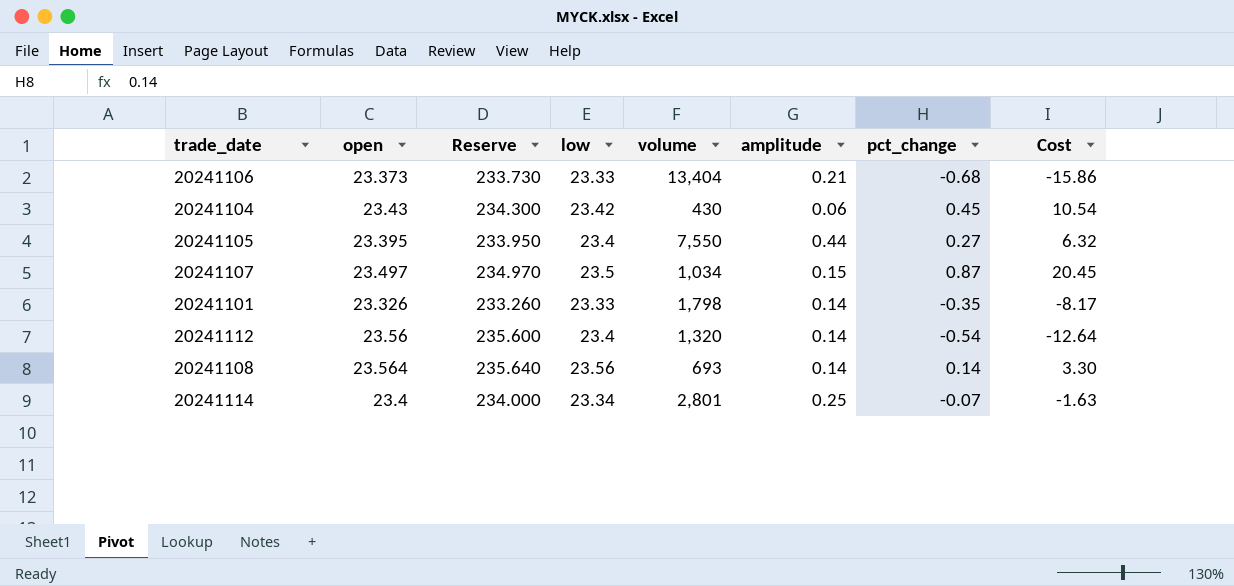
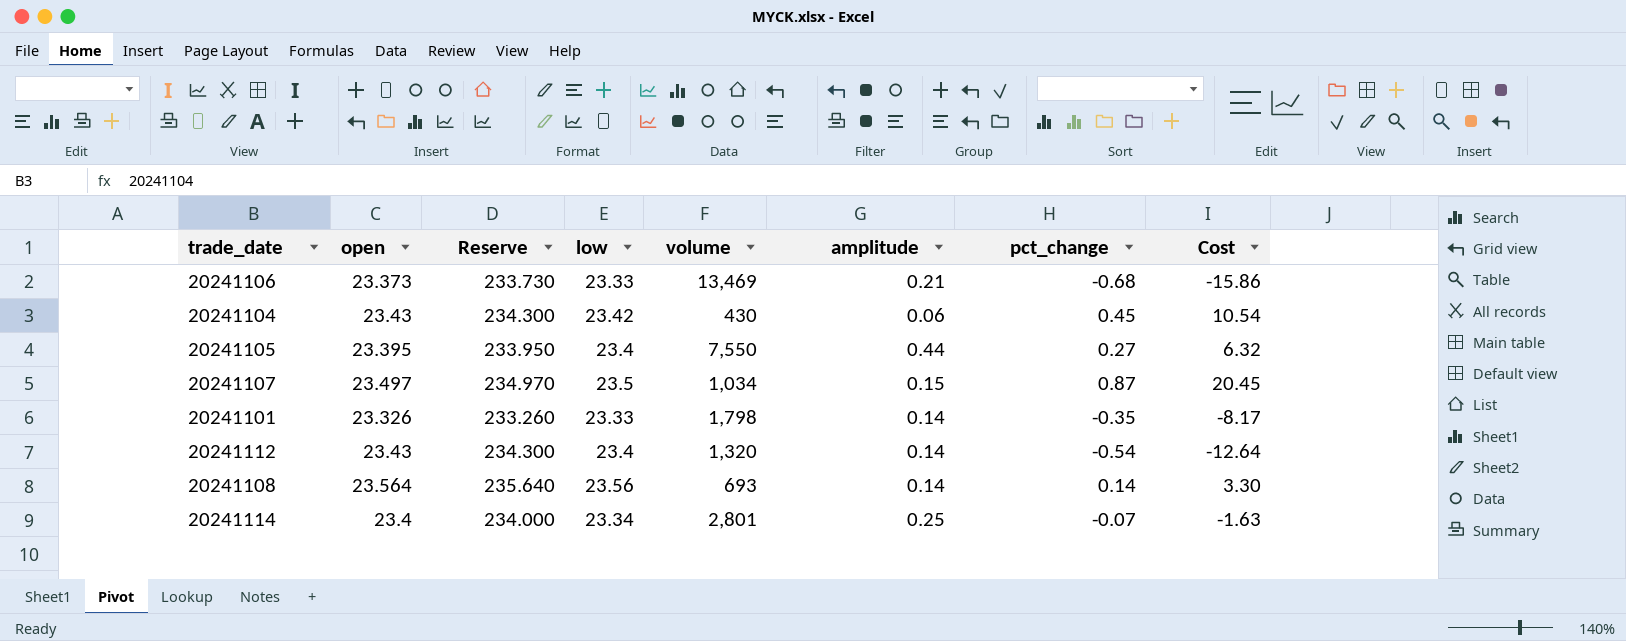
20241106 | volume: 13,404 -> 13,469
20241112 | open: 23.56 -> 23.43
20241112 | Reserve: 235.600 -> 234.300

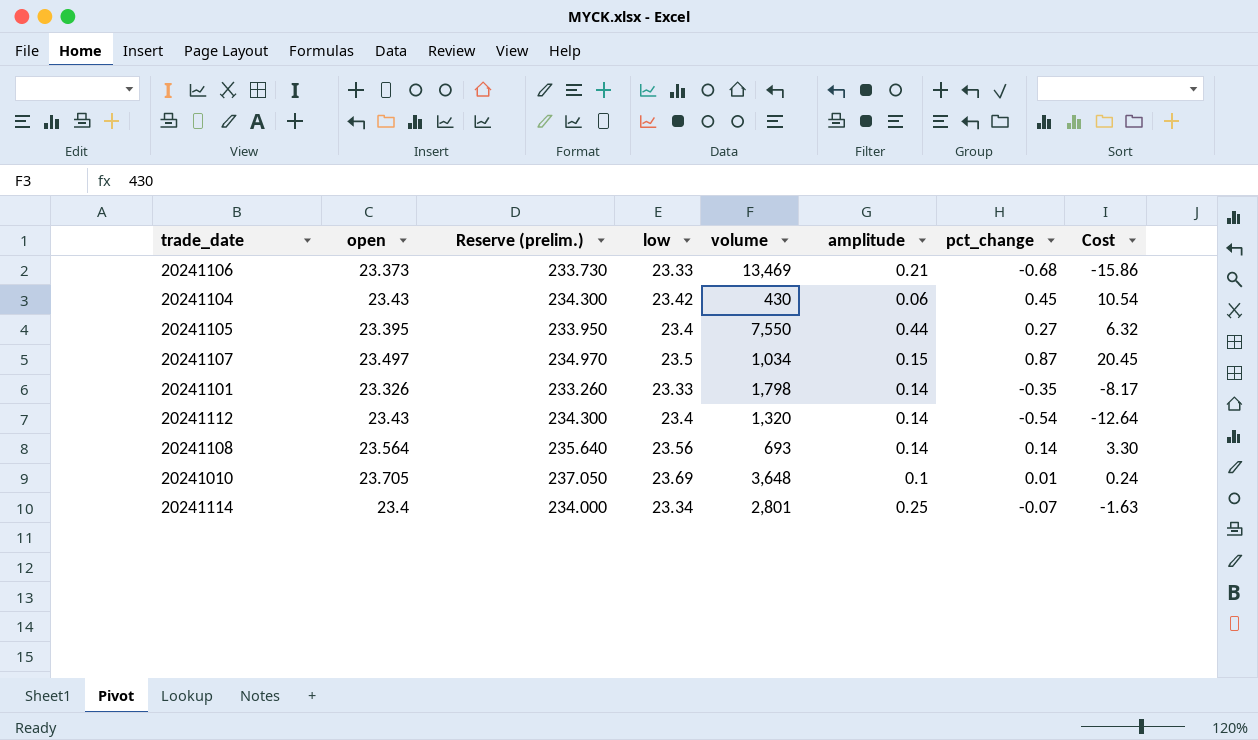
column name: Reserve -> Reserve (prelim.)
row 20241010: none -> 23.705 | 237.050 | 23.69 | 3,648 | 0.1 | 0.01 | 0.24

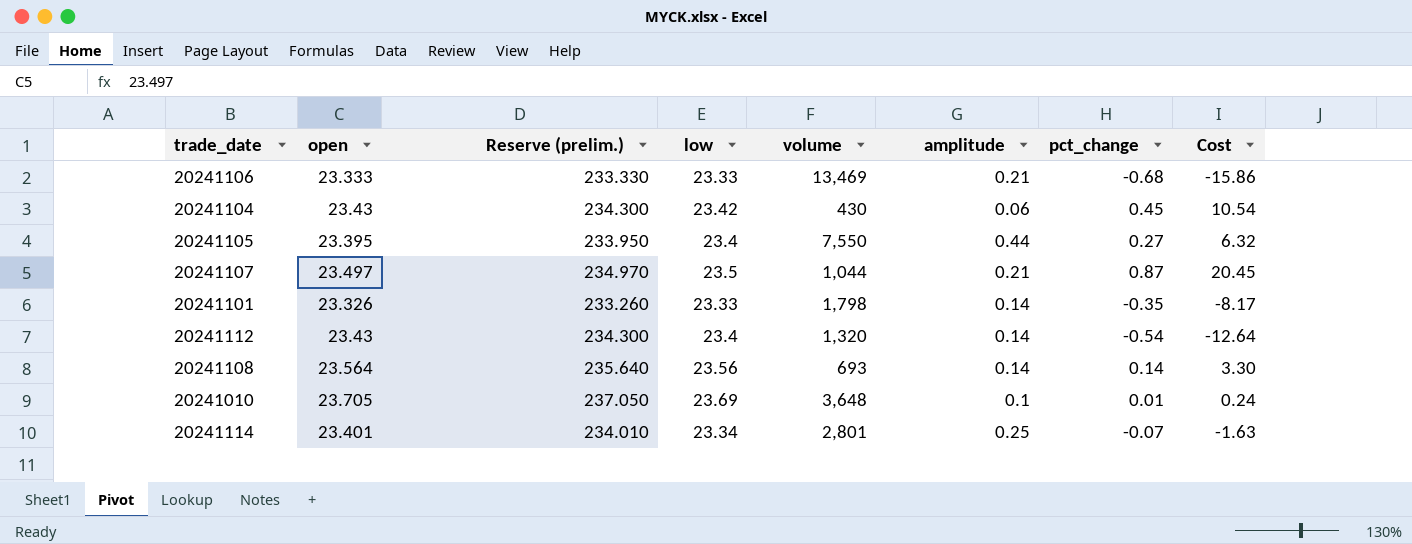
20241106 | open: 23.373 -> 23.333
20241106 | Reserve (prelim.): 233.730 -> 233.330
20241107 | volume: 1,034 -> 1,044
20241107 | amplitude: 0.15 -> 0.21
20241114 | open: 23.4 -> 23.401
20241114 | Reserve (prelim.): 234.000 -> 234.010

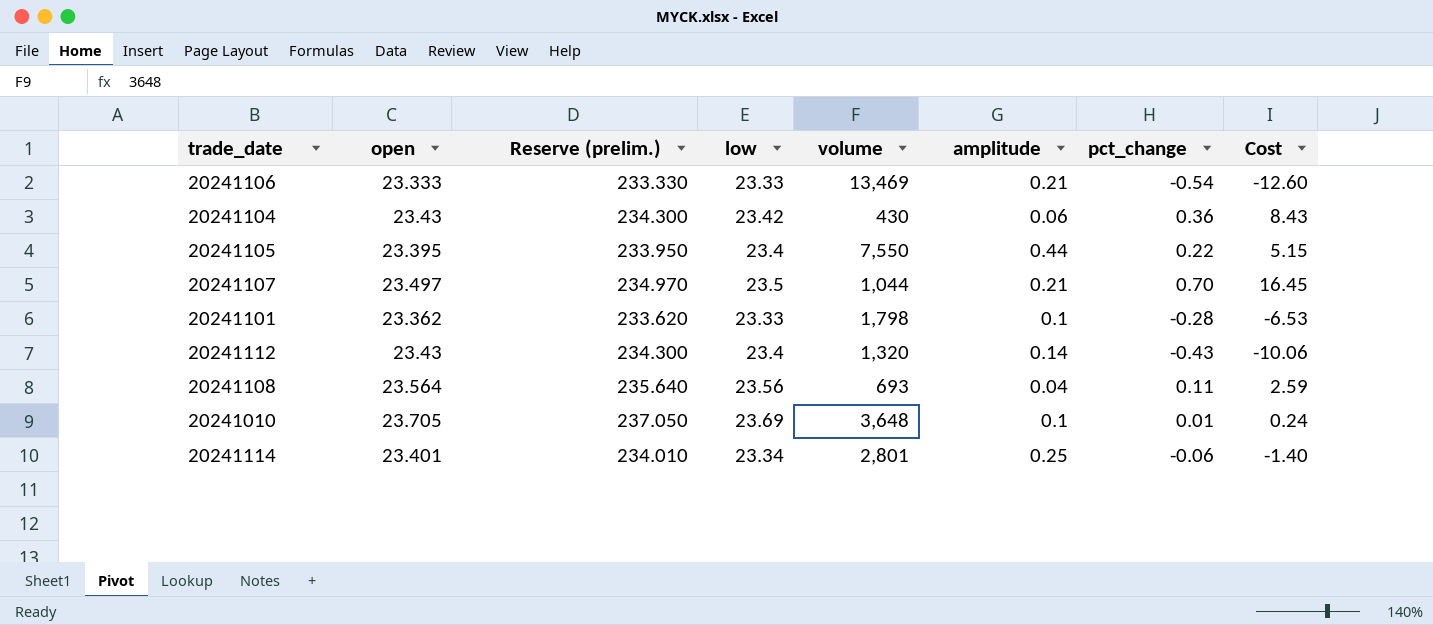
20241106 | pct_change: -0.68 -> -0.54
20241106 | Cost: -15.86 -> -12.60
20241104 | pct_change: 0.45 -> 0.36
20241104 | Cost: 10.54 -> 8.43
20241105 | pct_change: 0.27 -> 0.22
20241105 | Cost: 6.32 -> 5.15
20241107 | pct_change: 0.87 -> 0.70
20241107 | Cost: 20.45 -> 16.45
20241101 | open: 23.326 -> 23.362
20241101 | Reserve (prelim.): 233.260 -> 233.620
20241101 | amplitude: 0.14 -> 0.1
20241101 | pct_change: -0.35 -> -0.28
20241101 | Cost: -8.17 -> -6.53
20241112 | pct_change: -0.54 -> -0.43
20241112 | Cost: -12.64 -> -10.06
20241108 | amplitude: 0.14 -> 0.04
20241108 | pct_change: 0.14 -> 0.11
20241108 | Cost: 3.30 -> 2.59
20241114 | pct_change: -0.07 -> -0.06
20241114 | Cost: -1.63 -> -1.40

